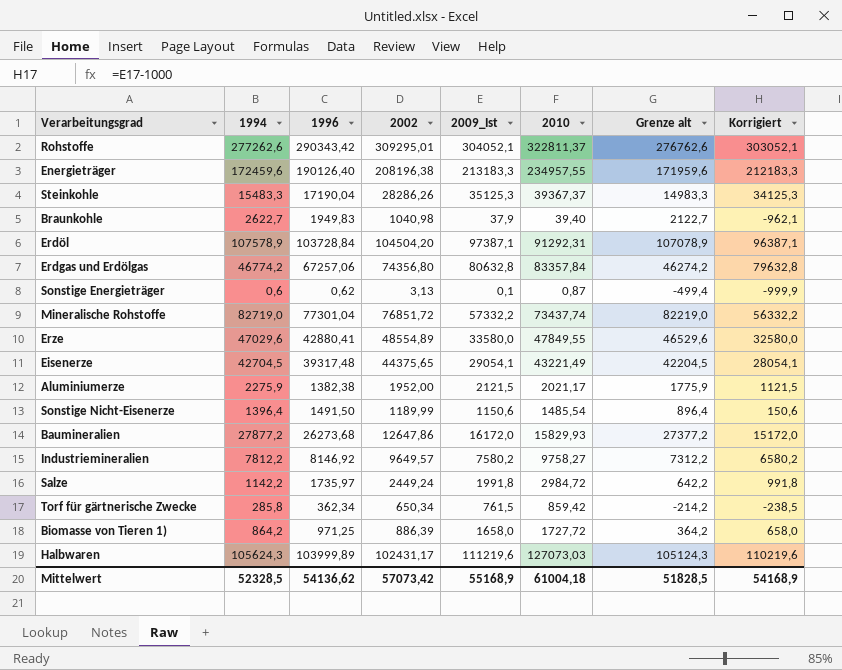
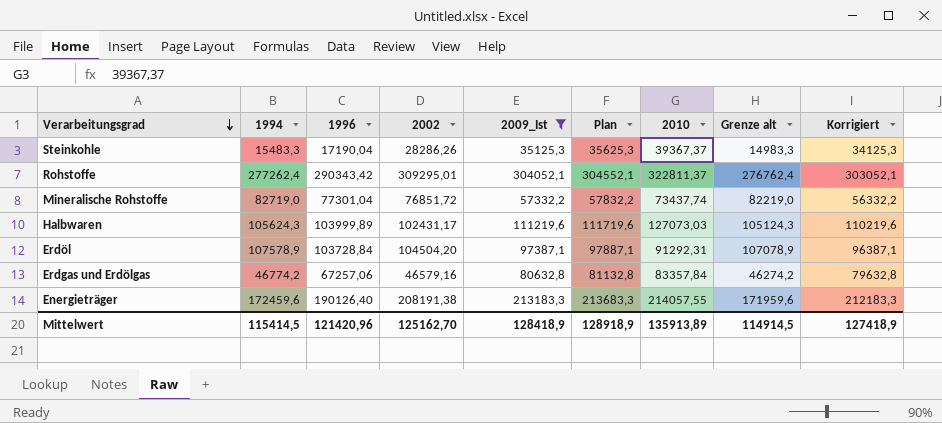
filter: none -> 2009_Ist >= 35125,3
row order: none -> Verarbeitungsgrad descending
column Plan | formula: none -> [2009_Ist] + 500
Rohstoffe | 1994: 277262,6 -> 277262,4
Rohstoffe | Grenze alt: 276762,6 -> 276762,4
Erdgas und Erdölgas | 2002: 74356,80 -> 46579,16
Energieträger | 2002: 208196,38 -> 208191,38
Energieträger | 2010: 234957,55 -> 214057,55
Mittelwert | 1994: 52328,5 -> 115414,5
Mittelwert | 1996: 54136,62 -> 121420,96
Mittelwert | 2002: 57073,42 -> 125162,70
Mittelwert | 2009_Ist: 55168,9 -> 128418,9
Mittelwert | 2010: 61004,18 -> 135913,89
Mittelwert | Grenze alt: 51828,5 -> 114914,5
Mittelwert | Korrigiert: 54168,9 -> 127418,9

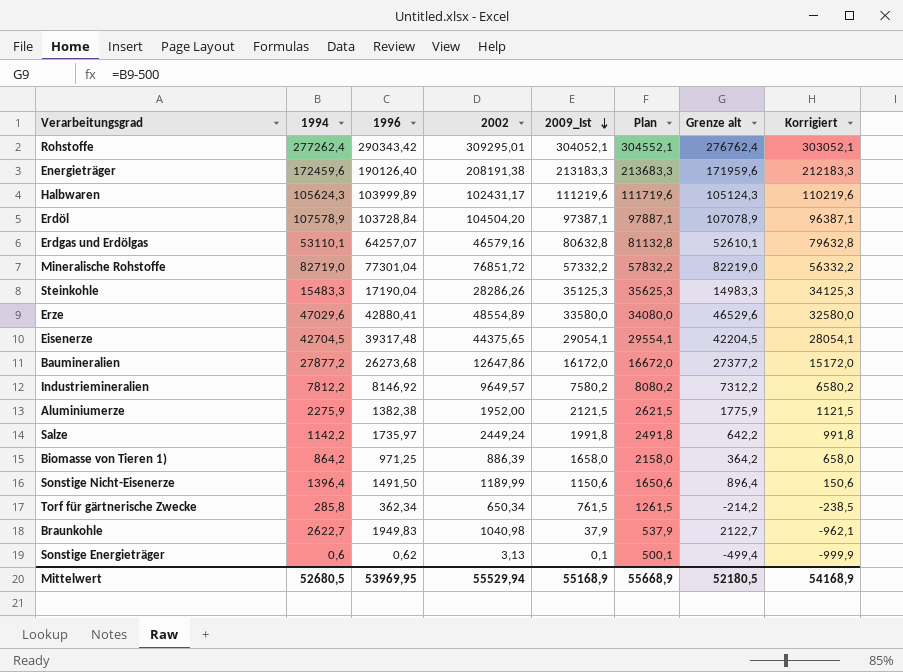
filter: 2009_Ist >= 35125,3 -> none
row order: Verarbeitungsgrad descending -> 2009_Ist descending
column 2010 | position: 7 -> none
Erdgas und Erdölgas | 1994: 46774,2 -> 53110,1
Erdgas und Erdölgas | 1996: 67257,06 -> 64257,07
Erdgas und Erdölgas | Grenze alt: 46274,2 -> 52610,1
Mittelwert | 1994: 115414,5 -> 52680,5
Mittelwert | 1996: 121420,96 -> 53969,95
Mittelwert | 2002: 125162,70 -> 55529,94
Mittelwert | 2009_Ist: 128418,9 -> 55168,9
Mittelwert | Plan: 128918,9 -> 55668,9
Mittelwert | Grenze alt: 114914,5 -> 52180,5
Mittelwert | Korrigiert: 127418,9 -> 54168,9

